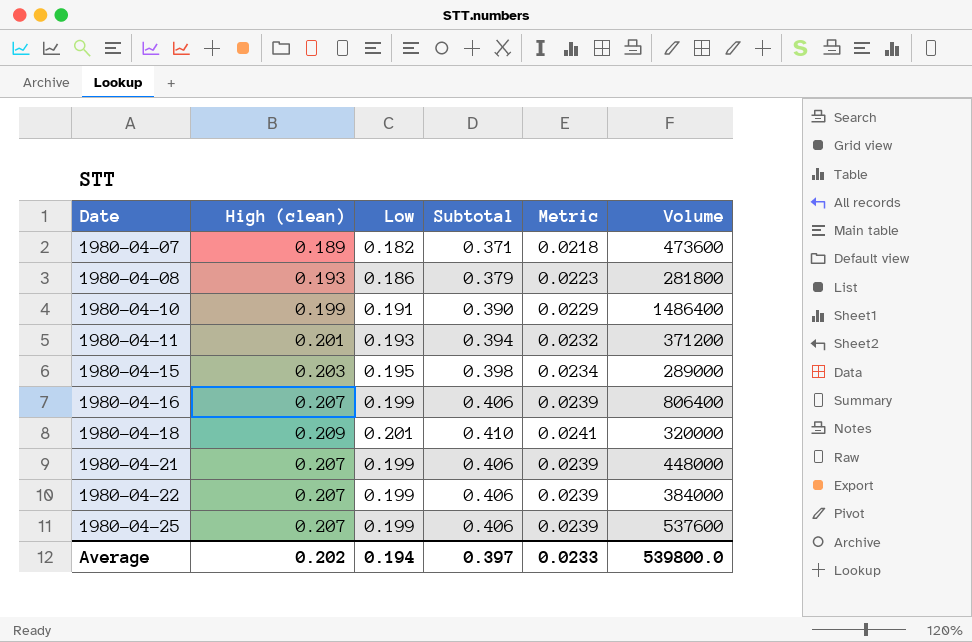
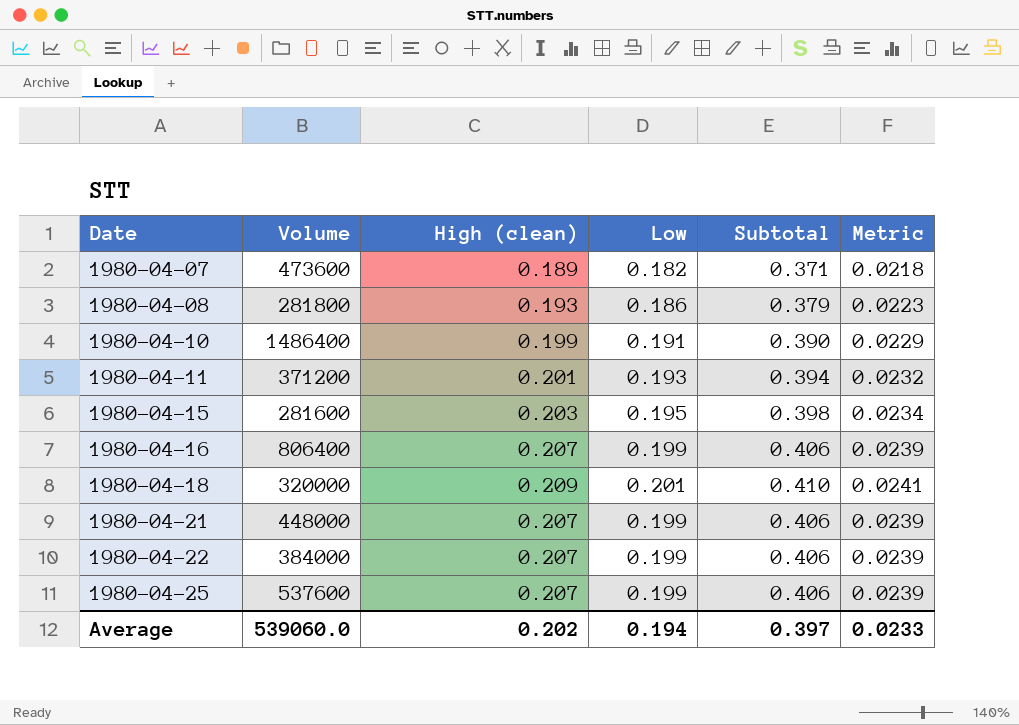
column Volume | position: 6 -> 2
1980-04-15 | Volume: 289000 -> 281600
Average | Volume: 539800.0 -> 539060.0

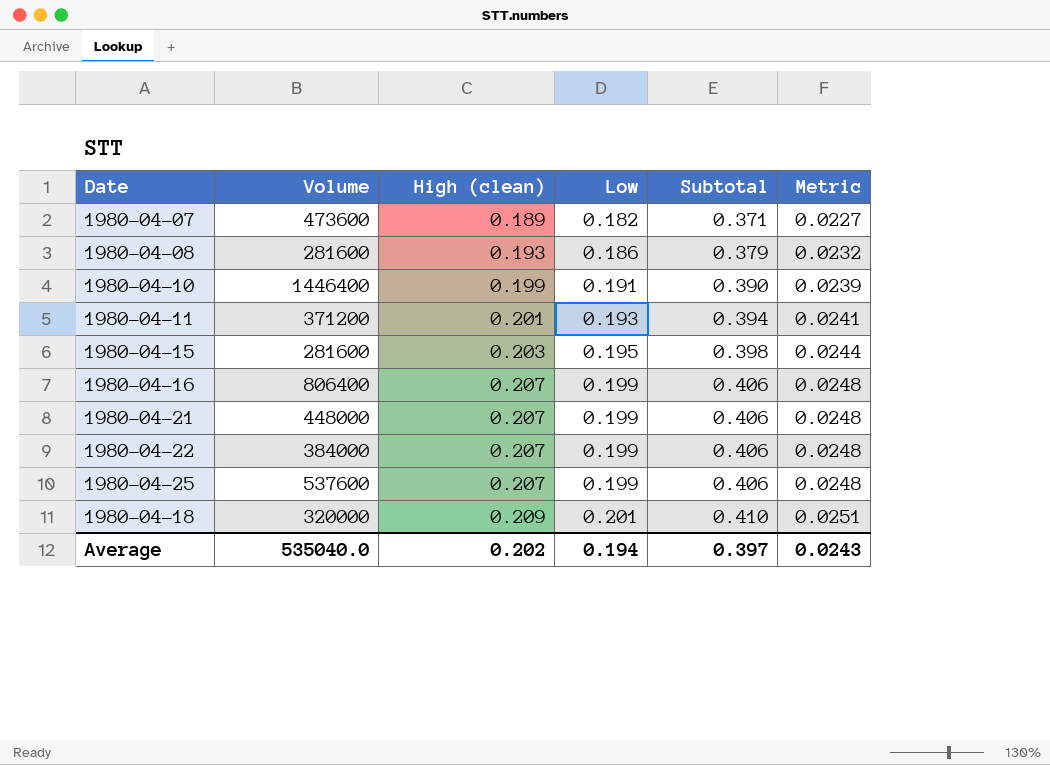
row order: Date ascending -> High (clean) ascending
column Metric | formula: [Low] * 0.12 -> [High (clean)] * 0.12
1980-04-08 | Volume: 281800 -> 281600
1980-04-10 | Volume: 1486400 -> 1446400
Average | Volume: 539060.0 -> 535040.0
Average | Metric: 0.0233 -> 0.0243

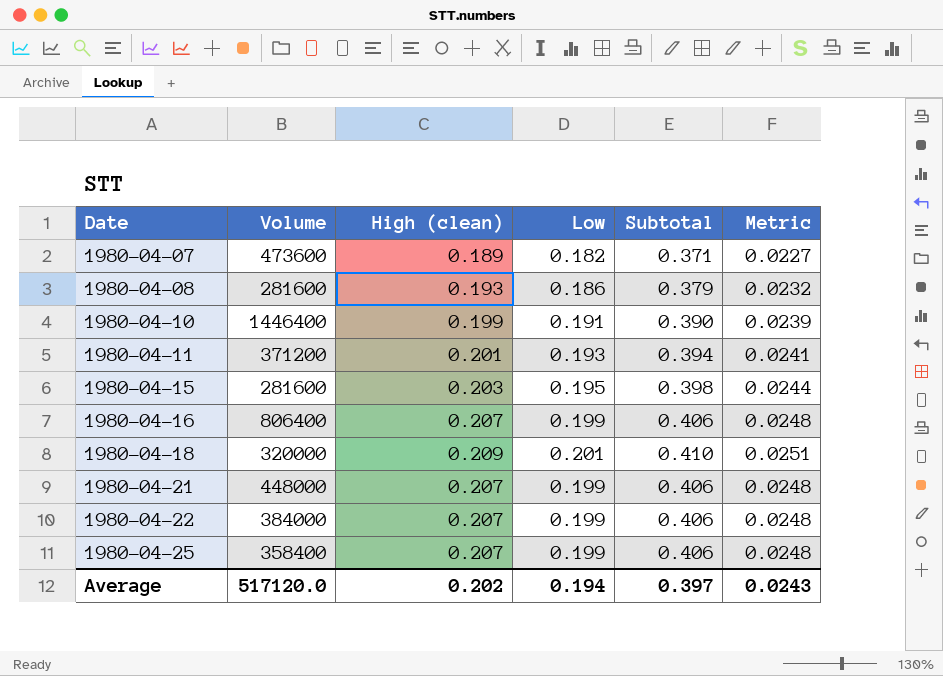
row order: High (clean) ascending -> Date ascending
1980-04-25 | Volume: 537600 -> 358400
Average | Volume: 535040.0 -> 517120.0

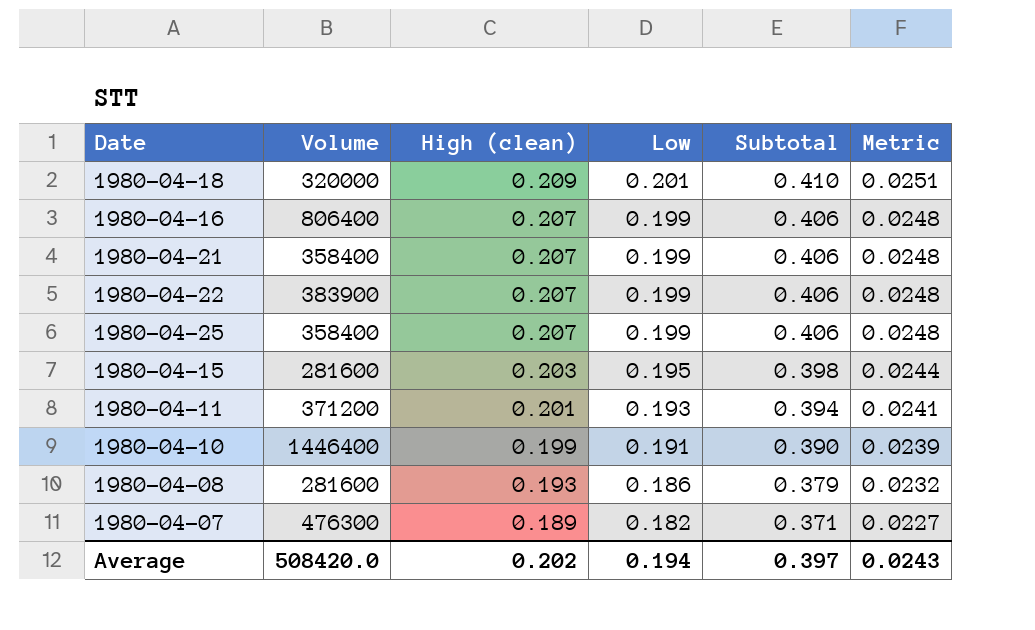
row order: Date ascending -> High (clean) descending
1980-04-21 | Volume: 448000 -> 358400
1980-04-22 | Volume: 384000 -> 383900
1980-04-07 | Volume: 473600 -> 476300
Average | Volume: 517120.0 -> 508420.0

